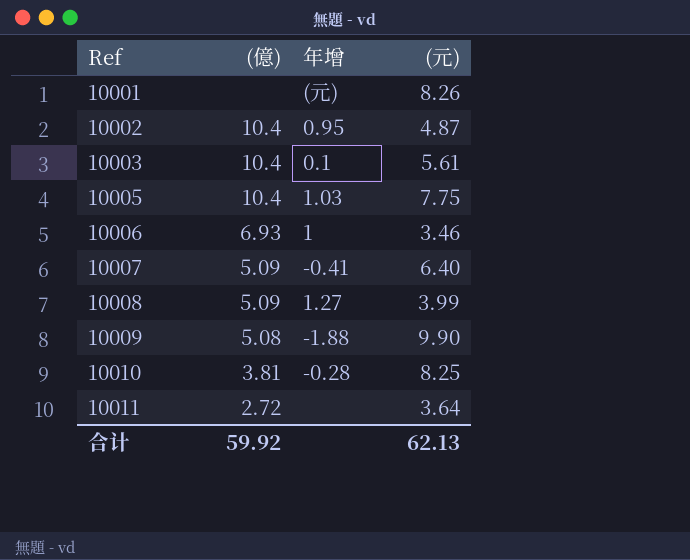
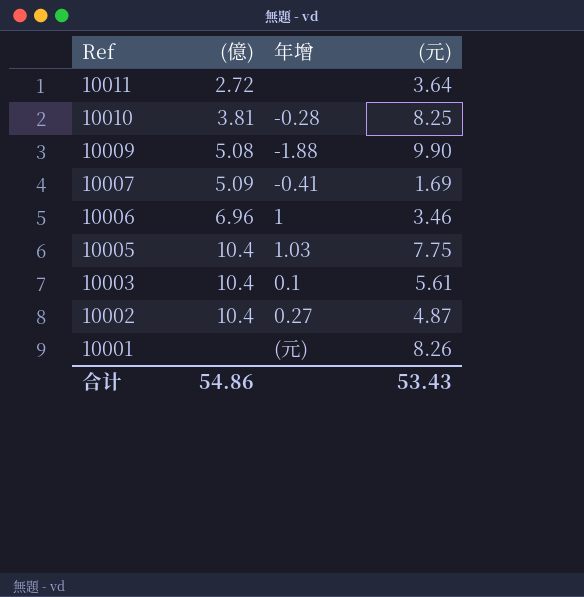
row order: Ref ascending -> Ref descending
row 10008: 5.09 | 1.27 | 3.99 -> none
10007 | (元): 6.40 -> 1.69
10006 | (億): 6.93 -> 6.96
10002 | 年增: 0.95 -> 0.27
合计 | (億): 59.92 -> 54.86
合计 | (元): 62.13 -> 53.43

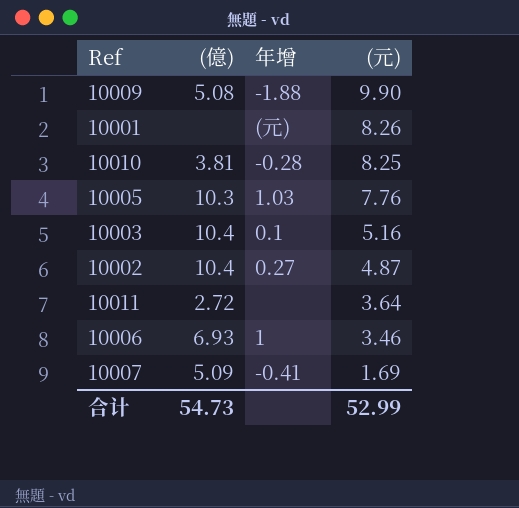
row order: Ref descending -> (元) descending
10005 | (億): 10.4 -> 10.3
10005 | (元): 7.75 -> 7.76
10003 | (元): 5.61 -> 5.16
10006 | (億): 6.96 -> 6.93
合计 | (億): 54.86 -> 54.73
合计 | (元): 53.43 -> 52.99

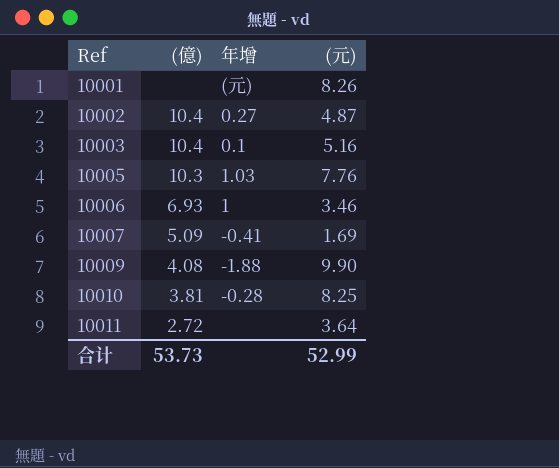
row order: (元) descending -> Ref ascending
10009 | (億): 5.08 -> 4.08
合计 | (億): 54.73 -> 53.73

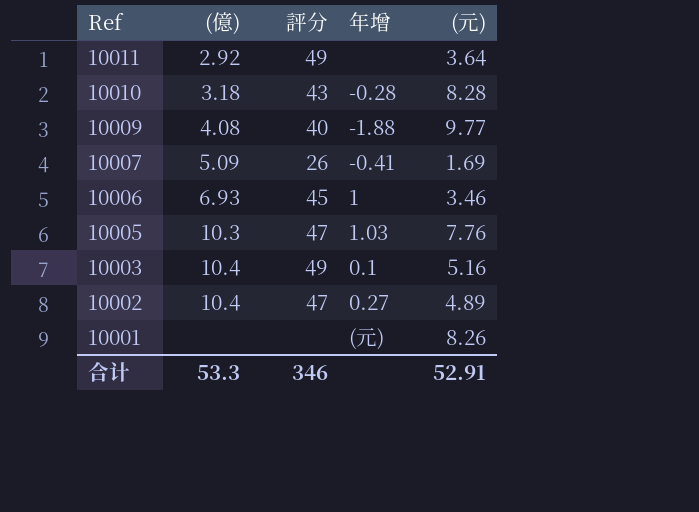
row order: Ref ascending -> Ref descending
column 評分 | position: none -> 3
10011 | (億): 2.72 -> 2.92
10010 | (億): 3.81 -> 3.18
10010 | (元): 8.25 -> 8.28
10009 | (元): 9.90 -> 9.77
10002 | (元): 4.87 -> 4.89
合计 | (億): 53.73 -> 53.3
合计 | (元): 52.99 -> 52.91

